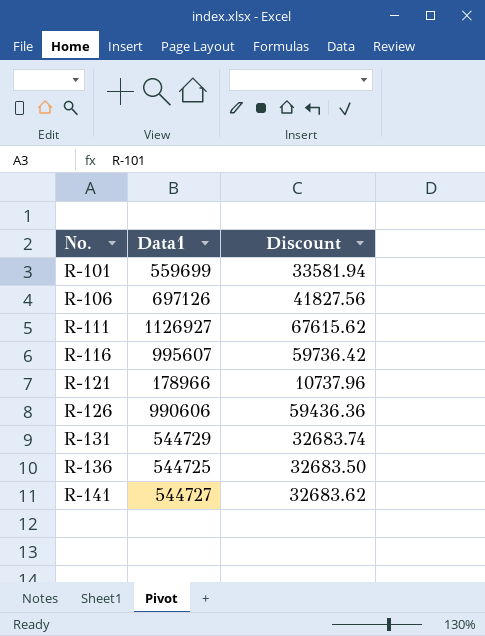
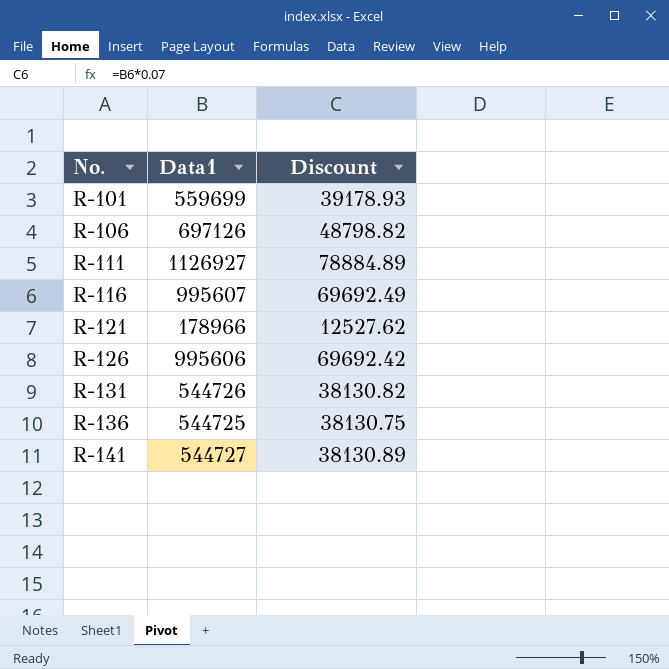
column Discount | formula: [Data1] * 0.06 -> [Data1] * 0.07
R-126 | Data1: 990606 -> 995606
R-131 | Data1: 544729 -> 544726

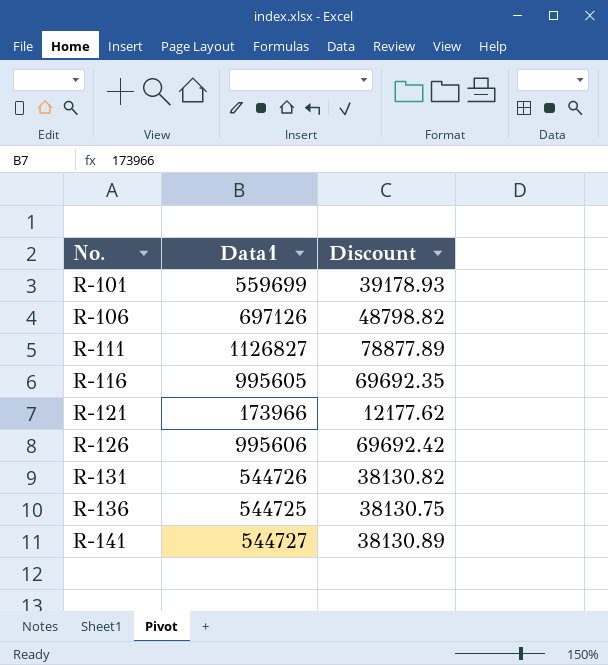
R-111 | Data1: 1126927 -> 1126827
R-111 | Discount: 78884.89 -> 78877.89
R-116 | Data1: 995607 -> 995605
R-116 | Discount: 69692.49 -> 69692.35
R-121 | Data1: 178966 -> 173966
R-121 | Discount: 12527.62 -> 12177.62

